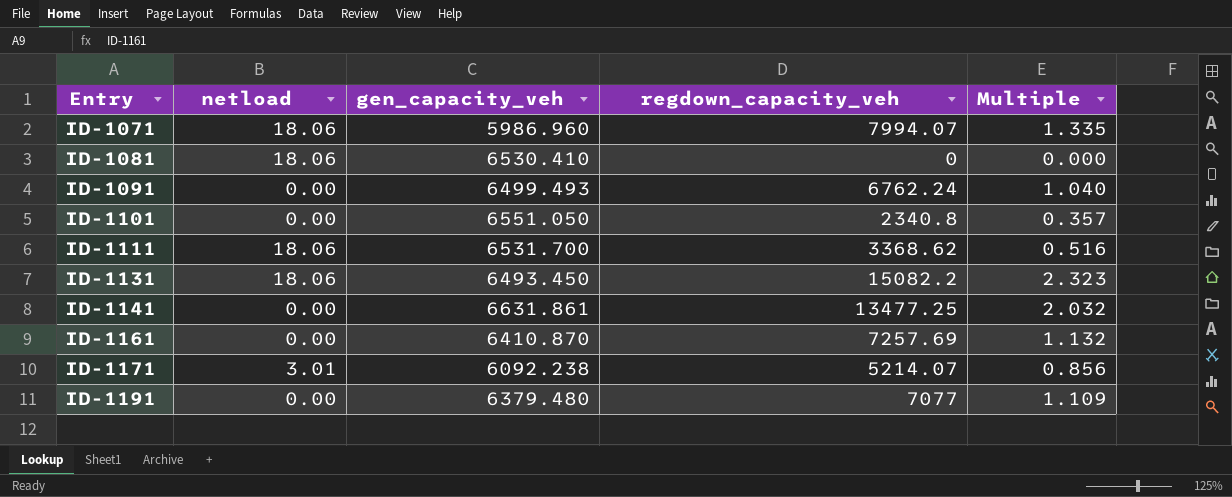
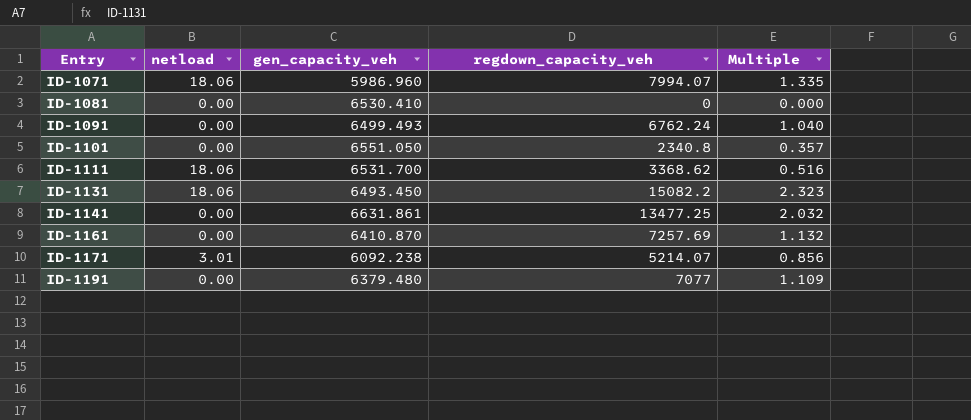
ID-1081 | netload: 18.06 -> 0.00

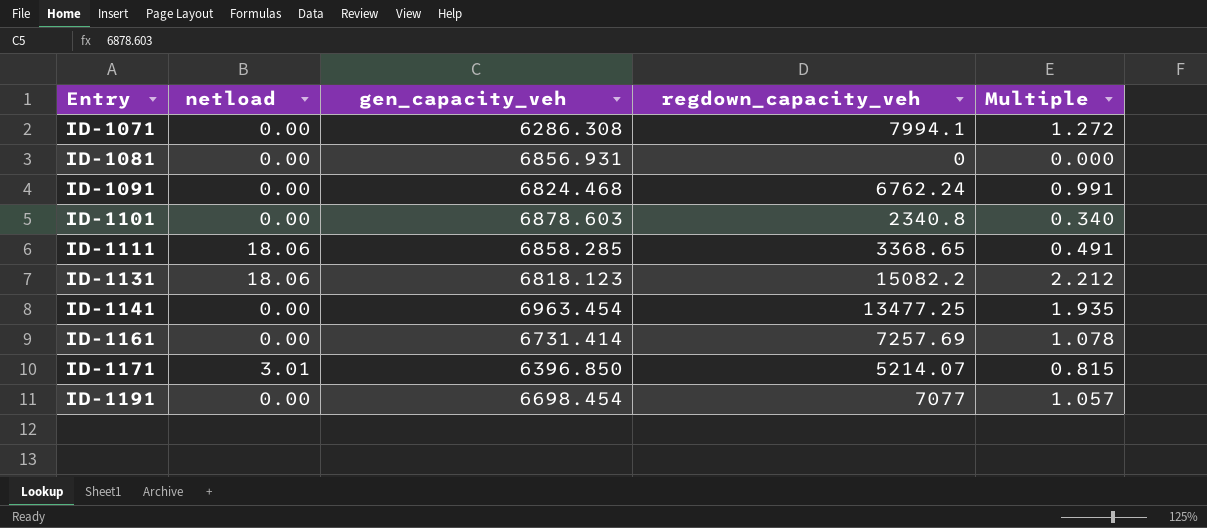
ID-1071 | netload: 18.06 -> 0.00
ID-1071 | gen_capacity_veh: 5986.960 -> 6286.308
ID-1071 | regdown_capacity_veh: 7994.07 -> 7994.1
ID-1071 | Multiple: 1.335 -> 1.272
ID-1081 | gen_capacity_veh: 6530.410 -> 6856.931
ID-1091 | gen_capacity_veh: 6499.493 -> 6824.468
ID-1091 | Multiple: 1.040 -> 0.991
ID-1101 | gen_capacity_veh: 6551.050 -> 6878.603
ID-1101 | Multiple: 0.357 -> 0.340
ID-1111 | gen_capacity_veh: 6531.700 -> 6858.285
ID-1111 | regdown_capacity_veh: 3368.62 -> 3368.65
ID-1111 | Multiple: 0.516 -> 0.491
ID-1131 | gen_capacity_veh: 6493.450 -> 6818.123
ID-1131 | Multiple: 2.323 -> 2.212
ID-1141 | gen_capacity_veh: 6631.861 -> 6963.454
ID-1141 | Multiple: 2.032 -> 1.935
ID-1161 | gen_capacity_veh: 6410.870 -> 6731.414
ID-1161 | Multiple: 1.132 -> 1.078
ID-1171 | gen_capacity_veh: 6092.238 -> 6396.850
ID-1171 | Multiple: 0.856 -> 0.815
ID-1191 | gen_capacity_veh: 6379.480 -> 6698.454
ID-1191 | Multiple: 1.109 -> 1.057

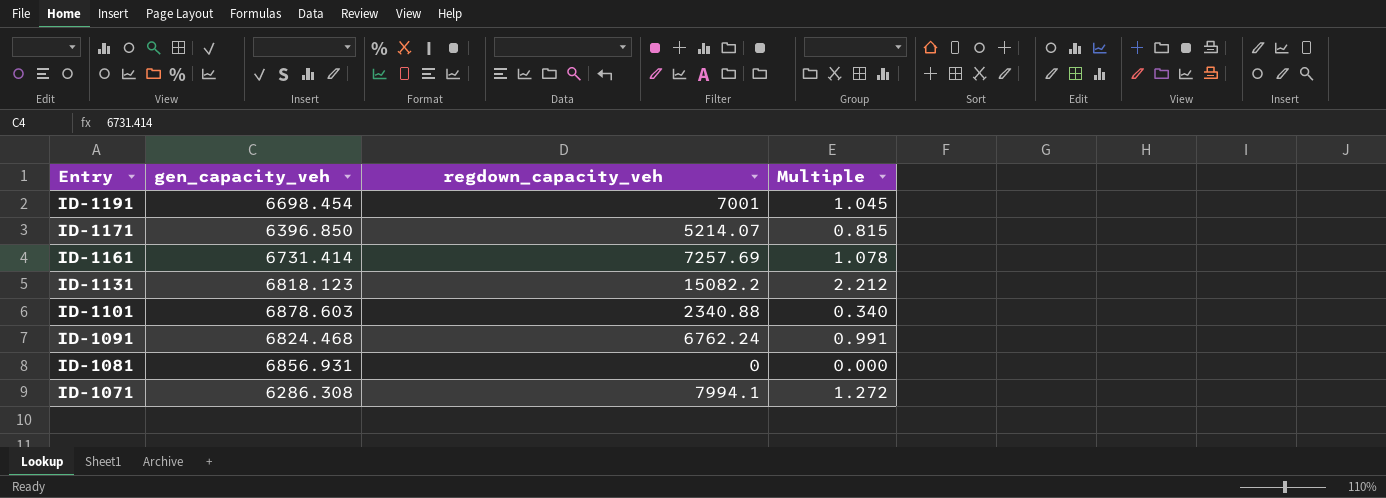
row order: Entry ascending -> Entry descending
column netload | position: 2 -> none
row ID-1111: 18.06 | 6858.285 | 3368.65 | 0.491 -> none
row ID-1141: 0.00 | 6963.454 | 13477.25 | 1.935 -> none
ID-1191 | regdown_capacity_veh: 7077 -> 7001
ID-1191 | Multiple: 1.057 -> 1.045
ID-1101 | regdown_capacity_veh: 2340.8 -> 2340.88

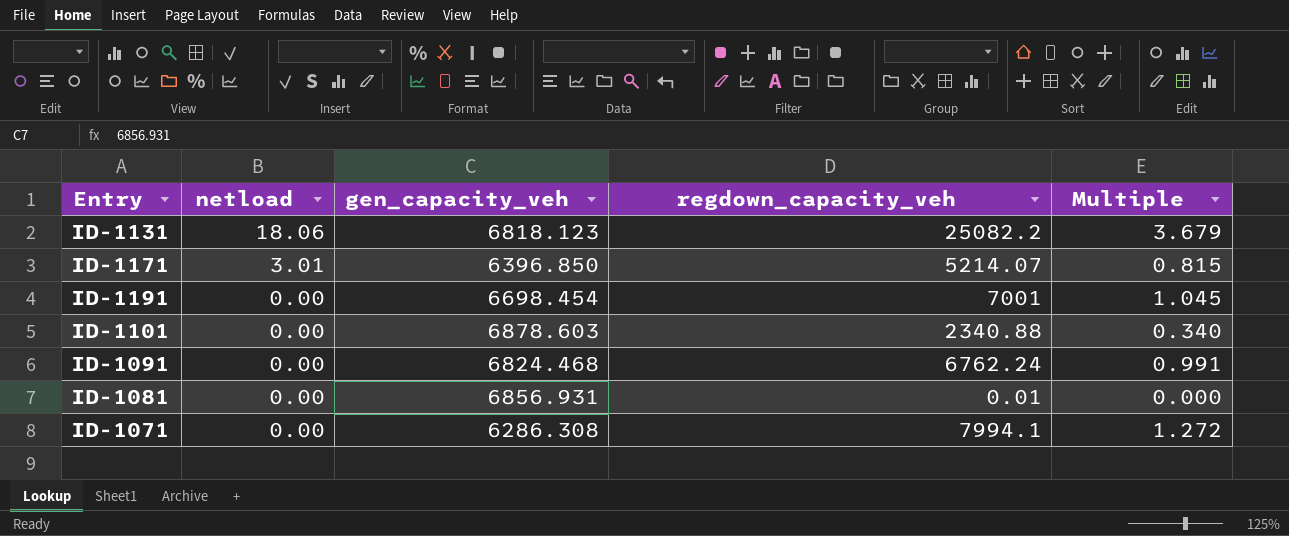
row order: Entry descending -> netload descending
column netload | position: none -> 2
row ID-1161: 6731.414 | 7257.69 | 1.078 -> none
ID-1131 | regdown_capacity_veh: 15082.2 -> 25082.2
ID-1131 | Multiple: 2.212 -> 3.679
ID-1081 | regdown_capacity_veh: 0 -> 0.01

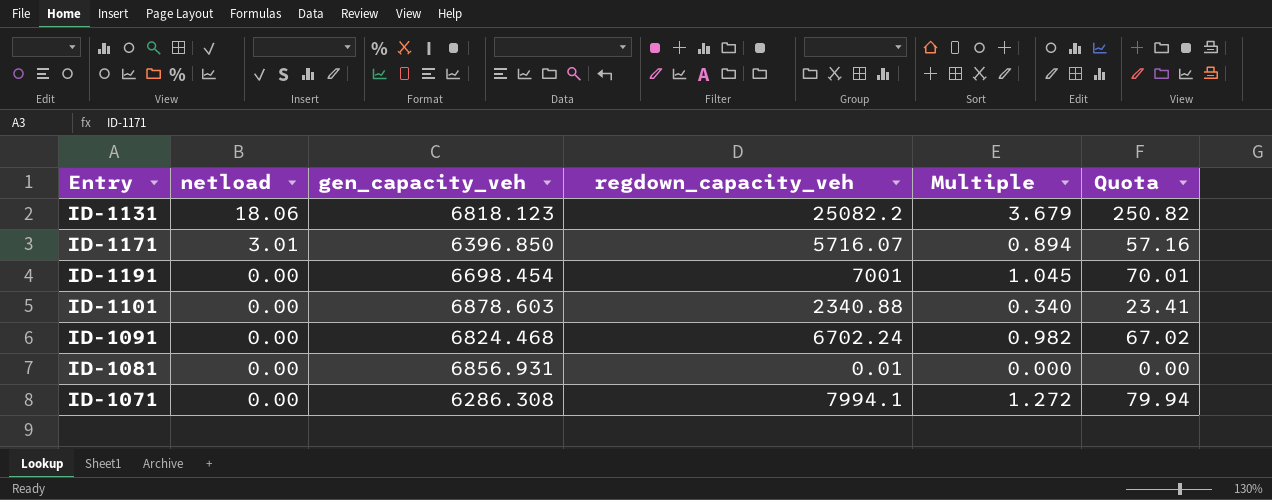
column Quota | formula: none -> [regdown_capacity_veh] * 0.01
ID-1171 | regdown_capacity_veh: 5214.07 -> 5716.07
ID-1171 | Multiple: 0.815 -> 0.894
ID-1091 | regdown_capacity_veh: 6762.24 -> 6702.24
ID-1091 | Multiple: 0.991 -> 0.982

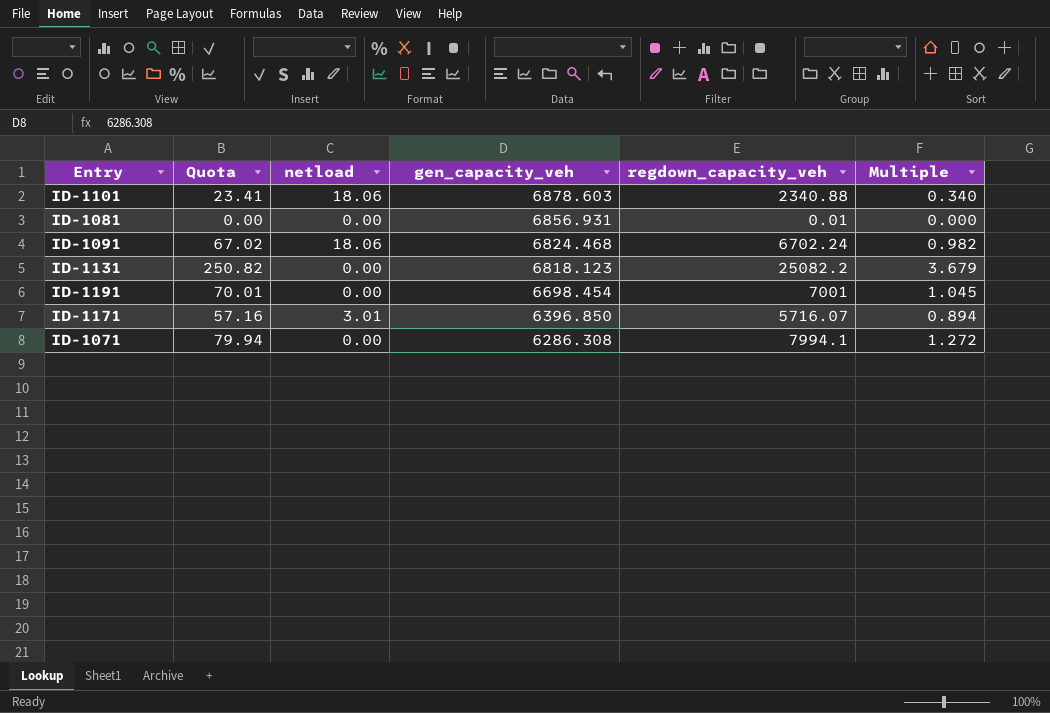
row order: netload descending -> gen_capacity_veh descending
column Quota | position: 6 -> 2
ID-1101 | netload: 0.00 -> 18.06
ID-1091 | netload: 0.00 -> 18.06
ID-1131 | netload: 18.06 -> 0.00

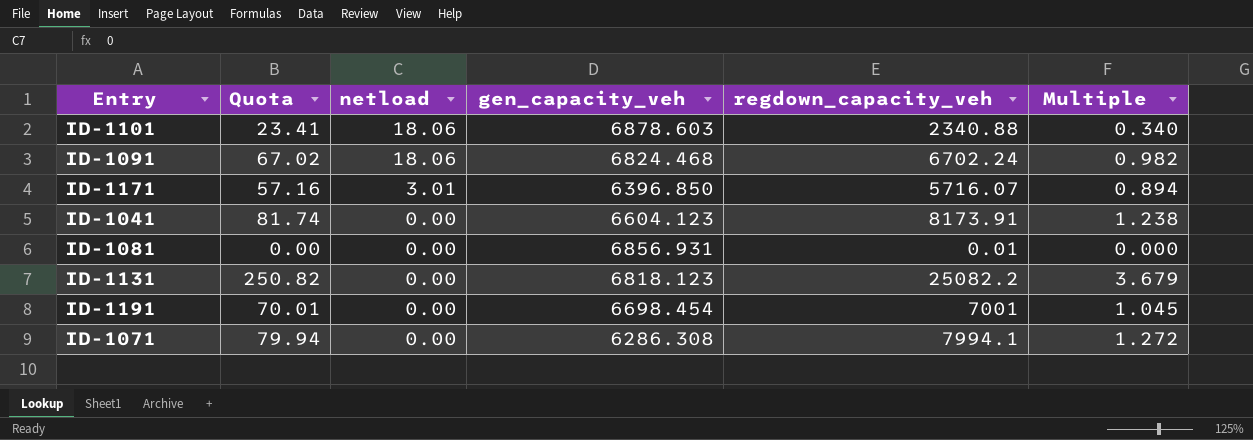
row order: gen_capacity_veh descending -> netload descending
row ID-1041: none -> 81.74 | 0.00 | 6604.123 | 8173.91 | 1.238

